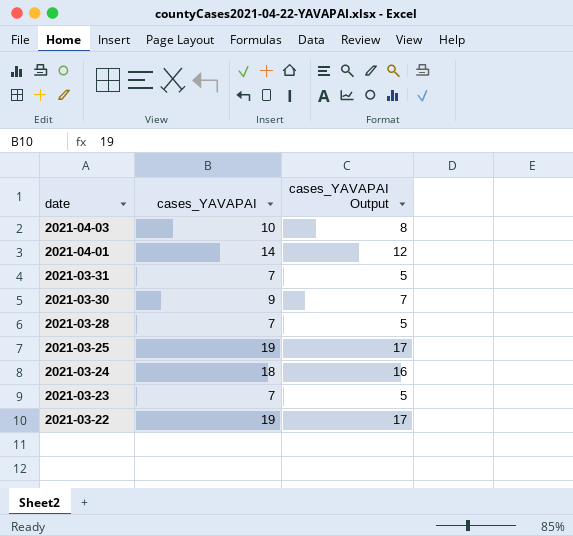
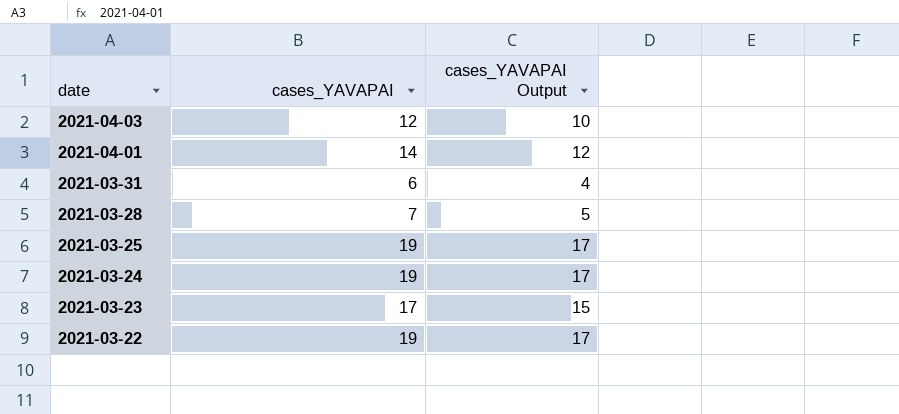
row 2021-03-30: 9 | 7 -> none
2021-04-03 | cases_YAVAPAI: 10 -> 12
2021-04-03 | cases_YAVAPAI Output: 8 -> 10
2021-03-31 | cases_YAVAPAI: 7 -> 6
2021-03-31 | cases_YAVAPAI Output: 5 -> 4
2021-03-24 | cases_YAVAPAI: 18 -> 19
2021-03-24 | cases_YAVAPAI Output: 16 -> 17
2021-03-23 | cases_YAVAPAI: 7 -> 17
2021-03-23 | cases_YAVAPAI Output: 5 -> 15

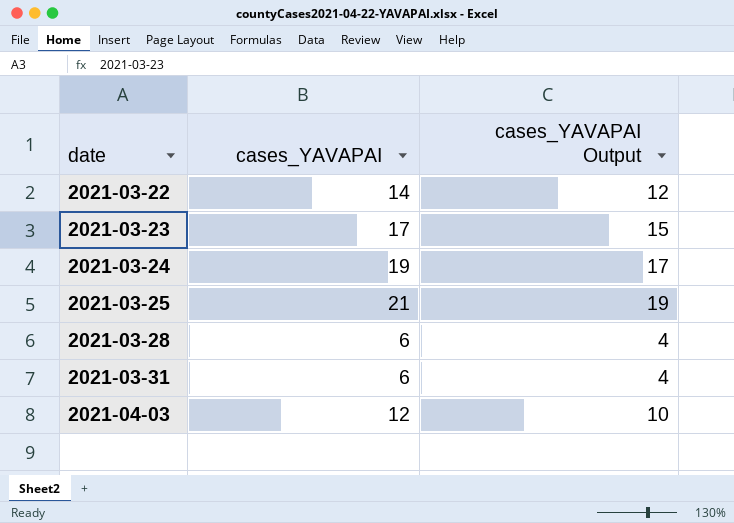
row order: date descending -> date ascending
row 2021-04-01: 14 | 12 -> none
2021-03-22 | cases_YAVAPAI: 19 -> 14
2021-03-22 | cases_YAVAPAI Output: 17 -> 12
2021-03-25 | cases_YAVAPAI: 19 -> 21
2021-03-25 | cases_YAVAPAI Output: 17 -> 19
2021-03-28 | cases_YAVAPAI: 7 -> 6
2021-03-28 | cases_YAVAPAI Output: 5 -> 4

